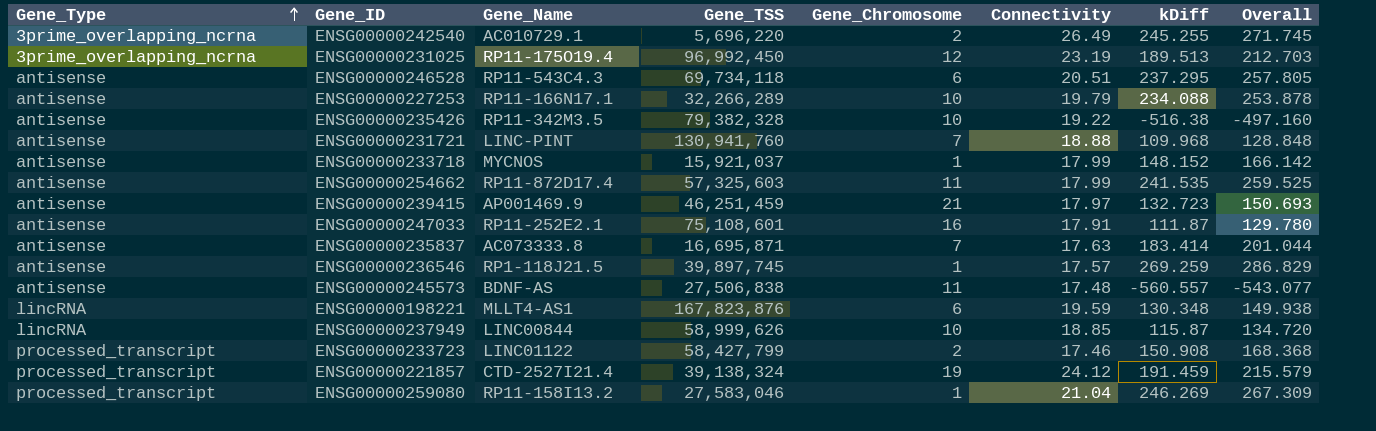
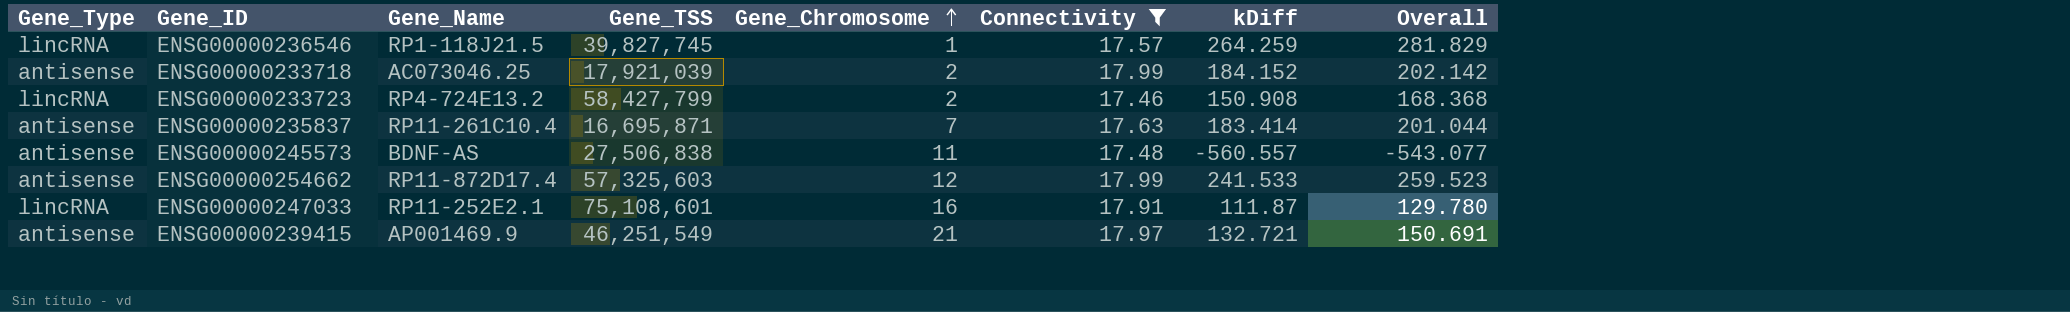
filter: none -> Connectivity <= 17.99
row order: Gene_Type ascending -> Gene_Chromosome ascending
ENSG00000236546 | Gene_Type: antisense -> lincRNA
ENSG00000236546 | Gene_TSS: 39,897,745 -> 39,827,745
ENSG00000236546 | kDiff: 269.259 -> 264.259
ENSG00000236546 | Overall: 286.829 -> 281.829
ENSG00000233718 | Gene_Name: MYCNOS -> AC073046.25
ENSG00000233718 | Gene_TSS: 15,921,037 -> 17,921,039
ENSG00000233718 | Gene_Chromosome: 1 -> 2
ENSG00000233718 | kDiff: 148.152 -> 184.152
ENSG00000233718 | Overall: 166.142 -> 202.142
ENSG00000233723 | Gene_Type: processed_transcript -> lincRNA
ENSG00000233723 | Gene_Name: LINC01122 -> RP4-724E13.2
ENSG00000235837 | Gene_Name: AC073333.8 -> RP11-261C10.4
ENSG00000254662 | Gene_Chromosome: 11 -> 12
ENSG00000254662 | kDiff: 241.535 -> 241.533
ENSG00000254662 | Overall: 259.525 -> 259.523
ENSG00000247033 | Gene_Type: antisense -> lincRNA
ENSG00000239415 | Gene_TSS: 46,251,459 -> 46,251,549
ENSG00000239415 | kDiff: 132.723 -> 132.721
ENSG00000239415 | Overall: 150.693 -> 150.691

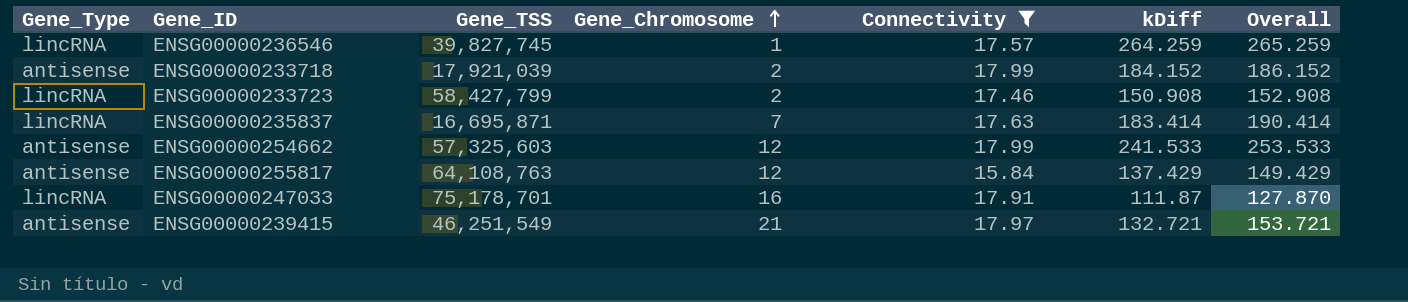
column Gene_Name | position: 3 -> none
column Overall | formula: [Connectivity] + [kDiff] -> [Gene_Chromosome] + [kDiff]
row ENSG00000245573: antisense | BDNF-AS | 27,506,838 | 11 | 17.48 | -560.557 | -543.077 -> none
ENSG00000235837 | Gene_Type: antisense -> lincRNA
row ENSG00000255817: none -> antisense | 64,108,763 | 12 | 15.84 | 137.429 | 149.429
ENSG00000247033 | Gene_TSS: 75,108,601 -> 75,178,701

